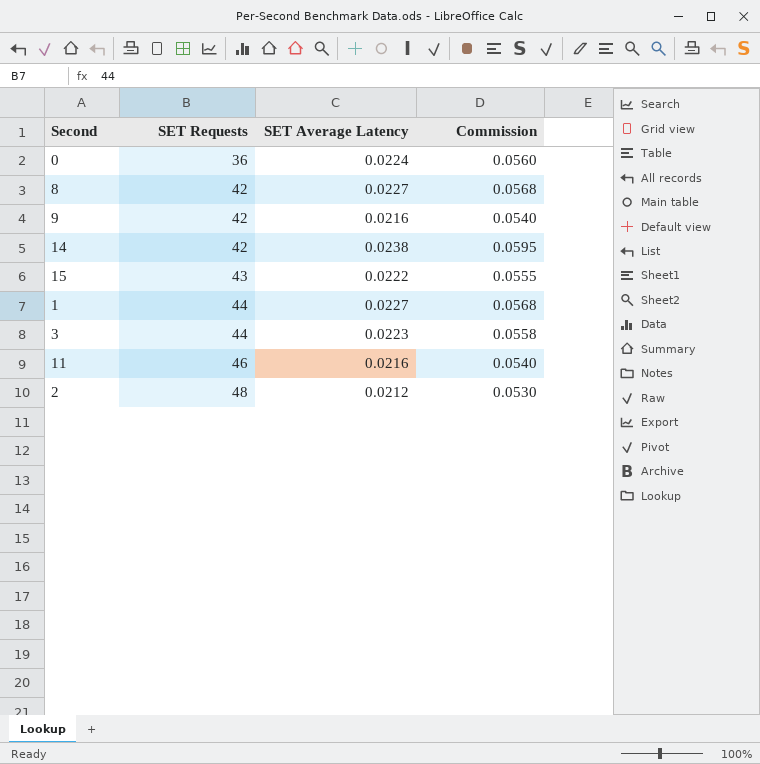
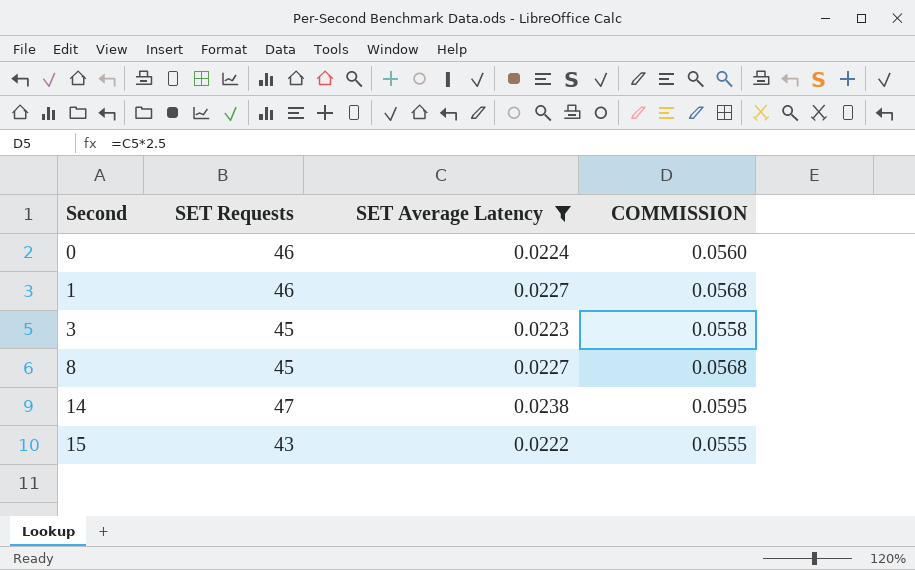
filter: none -> SET Average Latency >= 0.0222
row order: SET Requests ascending -> Second ascending
column name: Commission -> COMMISSION
0 | SET Requests: 36 -> 46
1 | SET Requests: 44 -> 46
3 | SET Requests: 44 -> 45
8 | SET Requests: 42 -> 45
14 | SET Requests: 42 -> 47

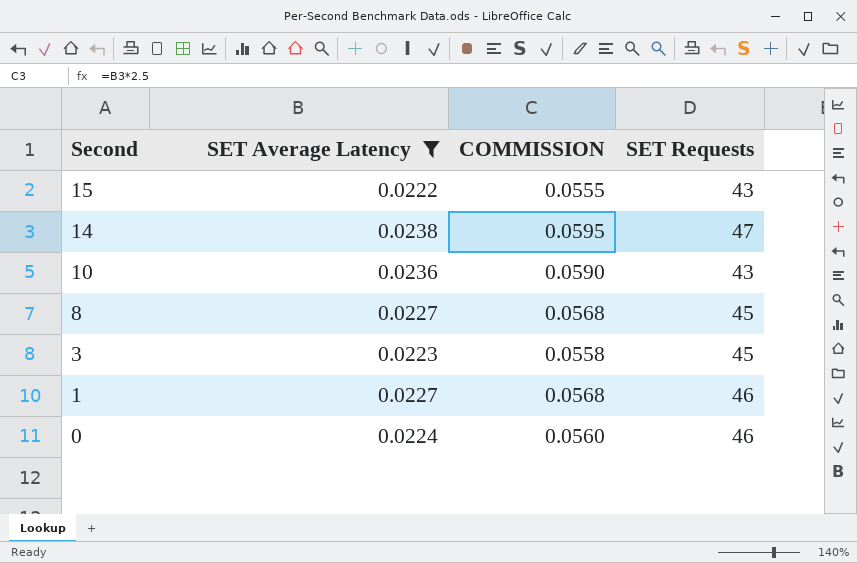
row order: Second ascending -> Second descending
column SET Requests | position: 2 -> 4
row 10: none -> 0.0236 | 0.0590 | 43

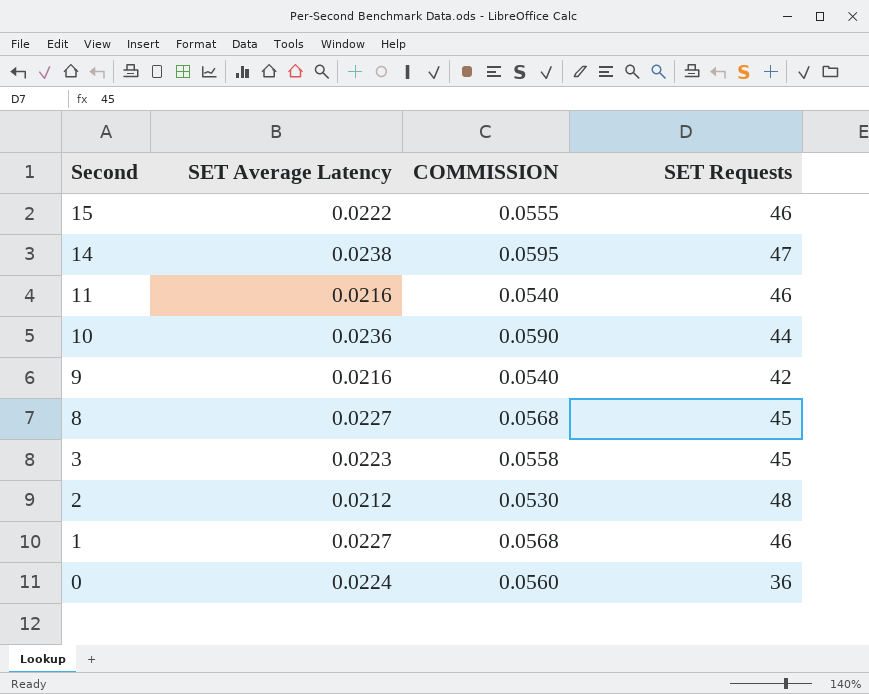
filter: SET Average Latency >= 0.0222 -> none
15 | SET Requests: 43 -> 46
10 | SET Requests: 43 -> 44
0 | SET Requests: 46 -> 36

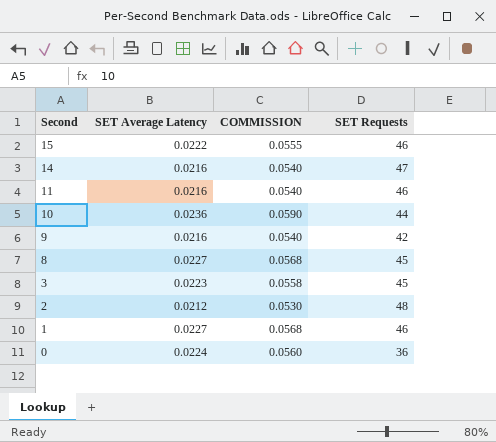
14 | SET Average Latency: 0.0238 -> 0.0216
14 | COMMISSION: 0.0595 -> 0.0540

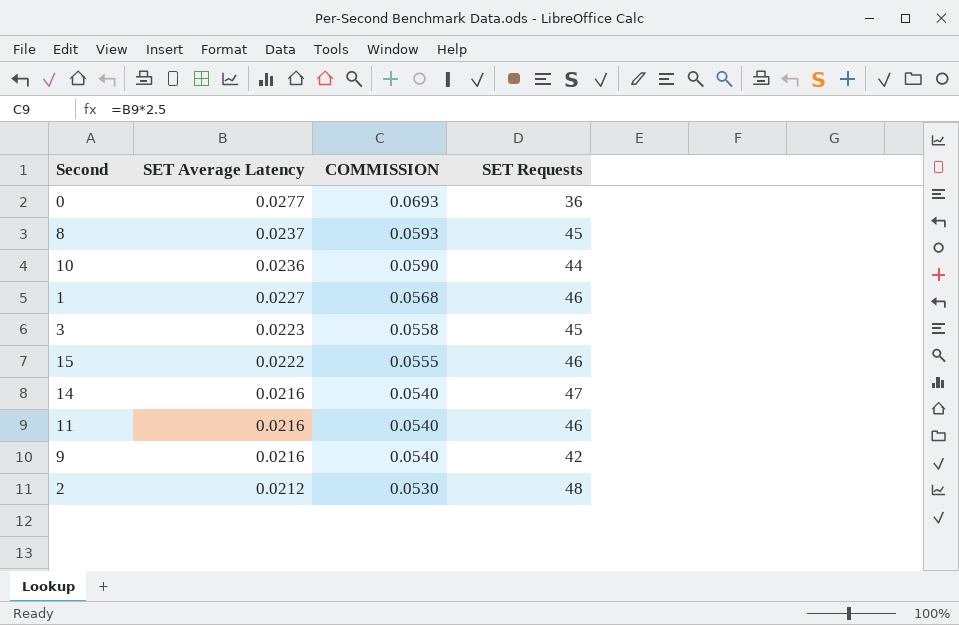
row order: Second descending -> SET Average Latency descending
0 | SET Average Latency: 0.0224 -> 0.0277
0 | COMMISSION: 0.0560 -> 0.0693
8 | SET Average Latency: 0.0227 -> 0.0237
8 | COMMISSION: 0.0568 -> 0.0593

